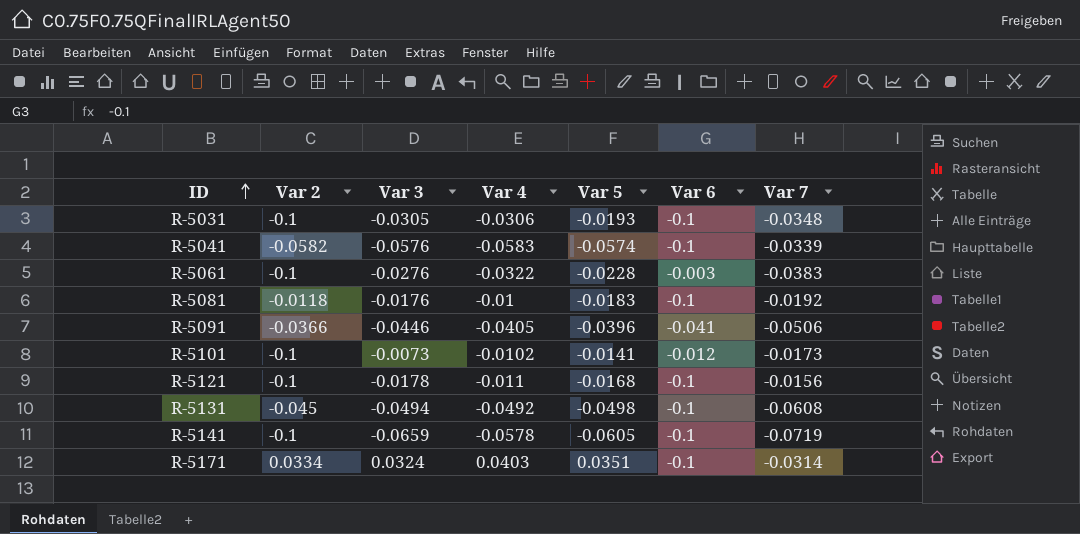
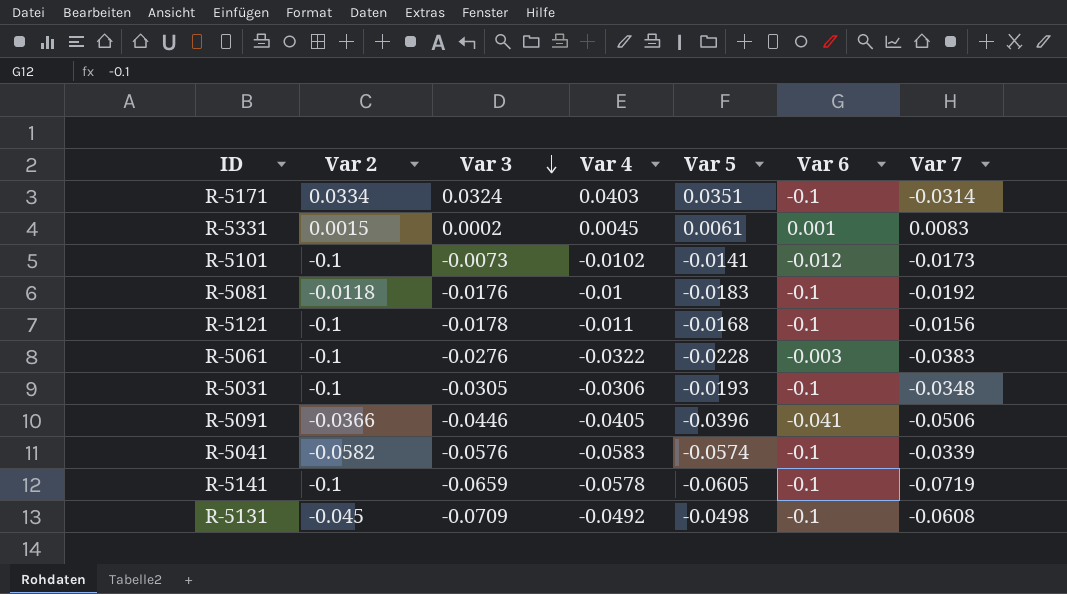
row order: ID ascending -> Var 3 descending
row R-5331: none -> 0.0015 | 0.0002 | 0.0045 | 0.0061 | 0.001 | 0.0083
R-5131 | Var 3: -0.0494 -> -0.0709

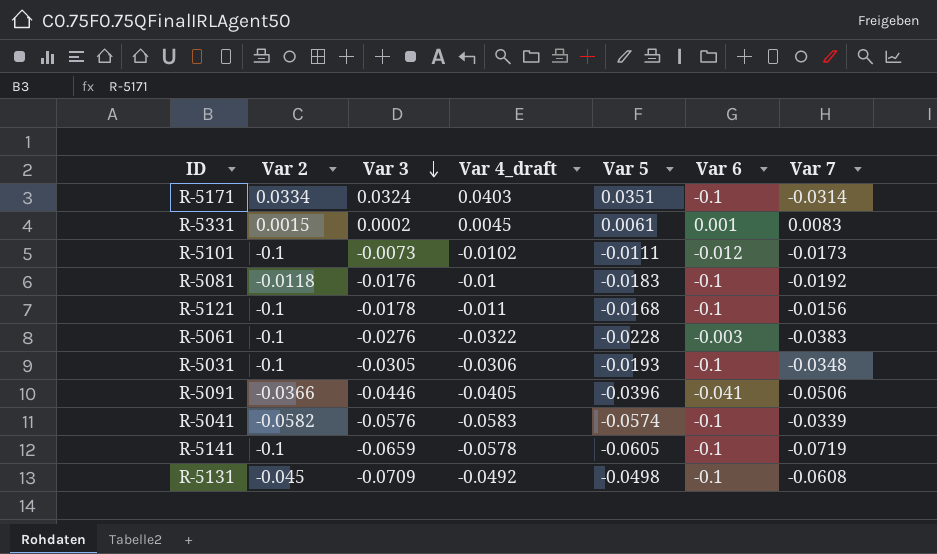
column name: Var 4 -> Var 4_draft
R-5101 | Var 5: -0.0141 -> -0.0111

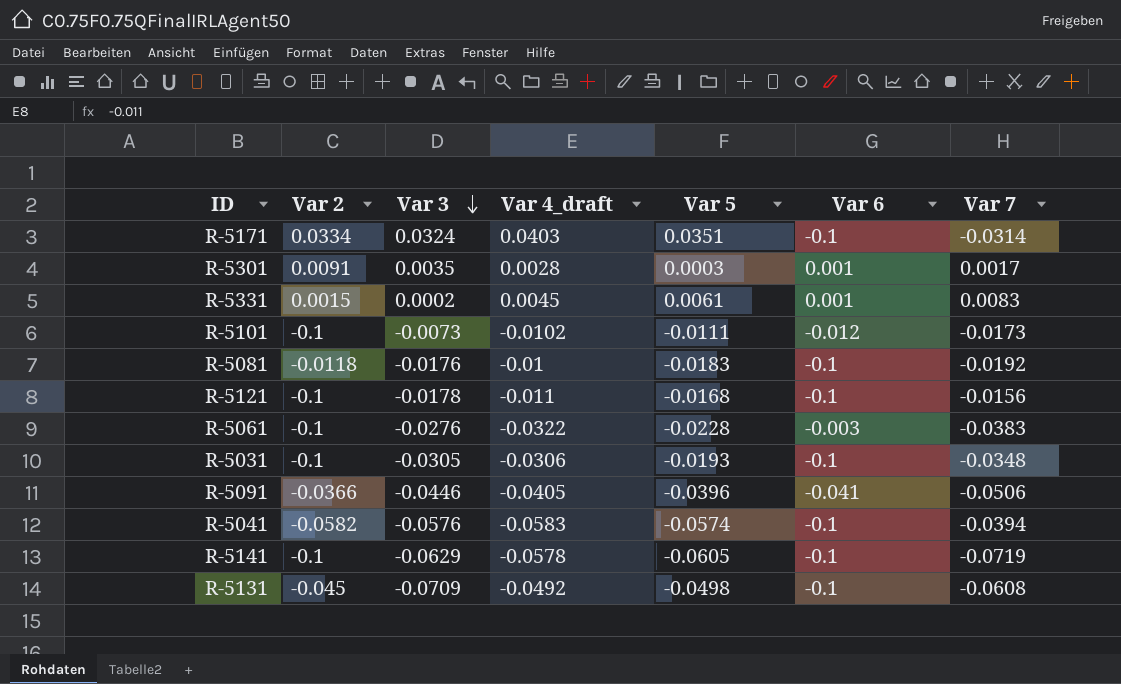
row R-5301: none -> 0.0091 | 0.0035 | 0.0028 | 0.0003 | 0.001 | 0.0017
R-5041 | Var 7: -0.0339 -> -0.0394
R-5141 | Var 3: -0.0659 -> -0.0629

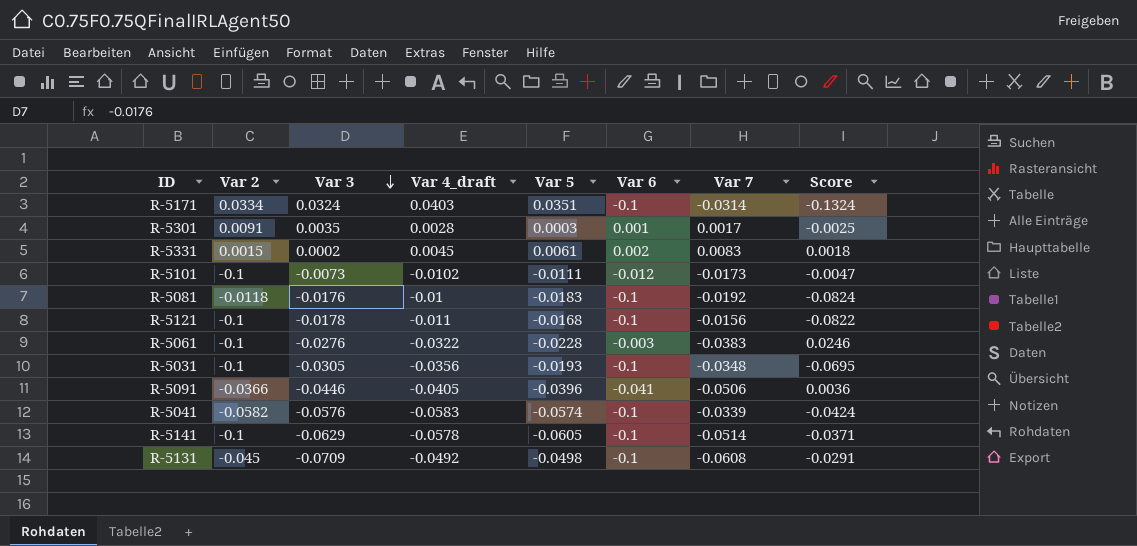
column Score | formula: none -> [Var 6] - [Var 3]
R-5331 | Var 6: 0.001 -> 0.002
R-5031 | Var 4_draft: -0.0306 -> -0.0356
R-5041 | Var 7: -0.0394 -> -0.0339
R-5141 | Var 7: -0.0719 -> -0.0514

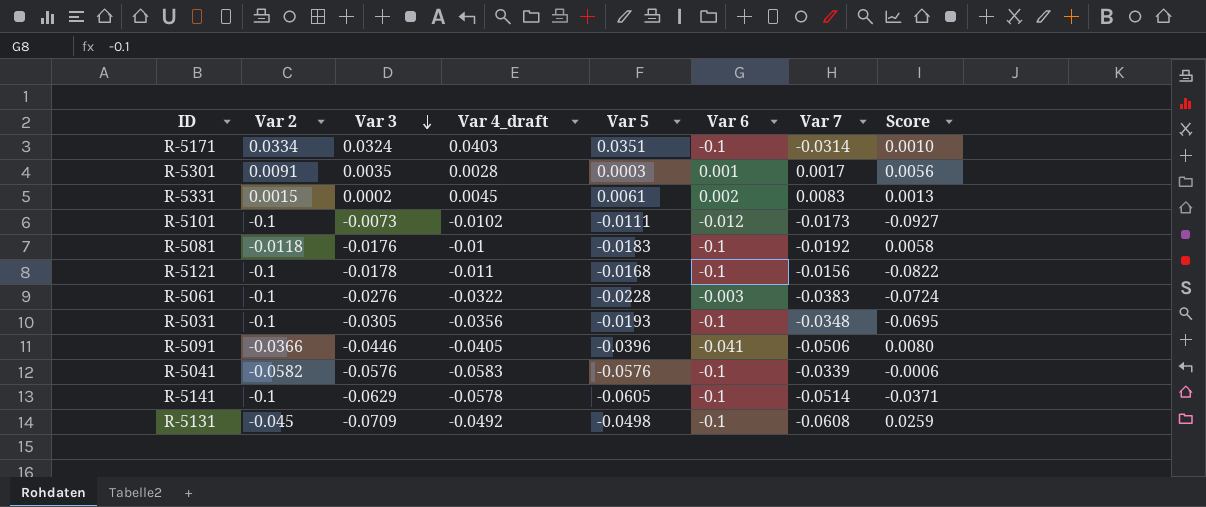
column Score | formula: [Var 6] - [Var 3] -> [Var 2] - [Var 3]
R-5041 | Var 5: -0.0574 -> -0.0576

